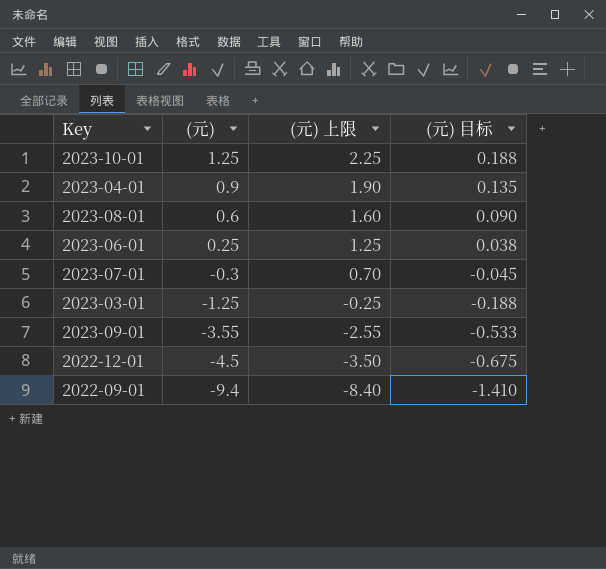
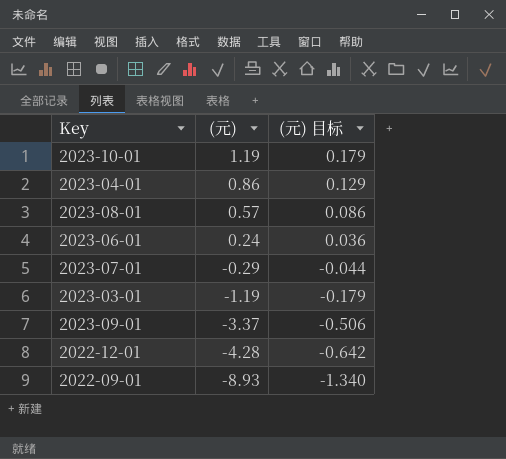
column (元) 上限 | formula: [(元)] + 1 -> none
2023-10-01 | (元): 1.25 -> 1.19
2023-10-01 | (元) 目标: 0.188 -> 0.179
2023-04-01 | (元): 0.9 -> 0.86
2023-04-01 | (元) 目标: 0.135 -> 0.129
2023-08-01 | (元): 0.6 -> 0.57
2023-08-01 | (元) 目标: 0.090 -> 0.086
2023-06-01 | (元): 0.25 -> 0.24
2023-06-01 | (元) 目标: 0.038 -> 0.036
2023-07-01 | (元): -0.3 -> -0.29
2023-07-01 | (元) 目标: -0.045 -> -0.044
2023-03-01 | (元): -1.25 -> -1.19
2023-03-01 | (元) 目标: -0.188 -> -0.179
2023-09-01 | (元): -3.55 -> -3.37
2023-09-01 | (元) 目标: -0.533 -> -0.506
2022-12-01 | (元): -4.5 -> -4.28
2022-12-01 | (元) 目标: -0.675 -> -0.642
2022-09-01 | (元): -9.4 -> -8.93
2022-09-01 | (元) 目标: -1.410 -> -1.340

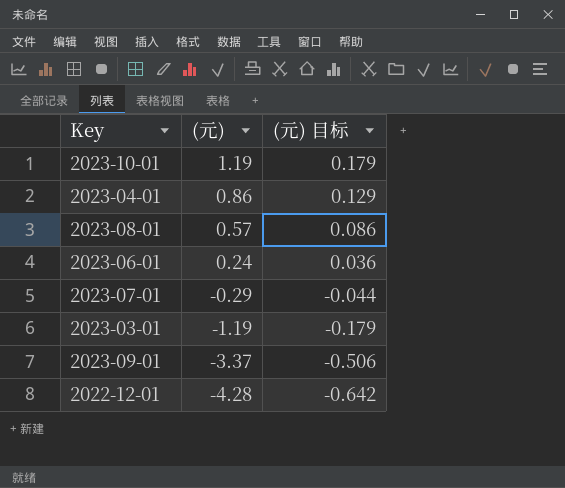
row 2022-09-01: -8.93 | -1.340 -> none

